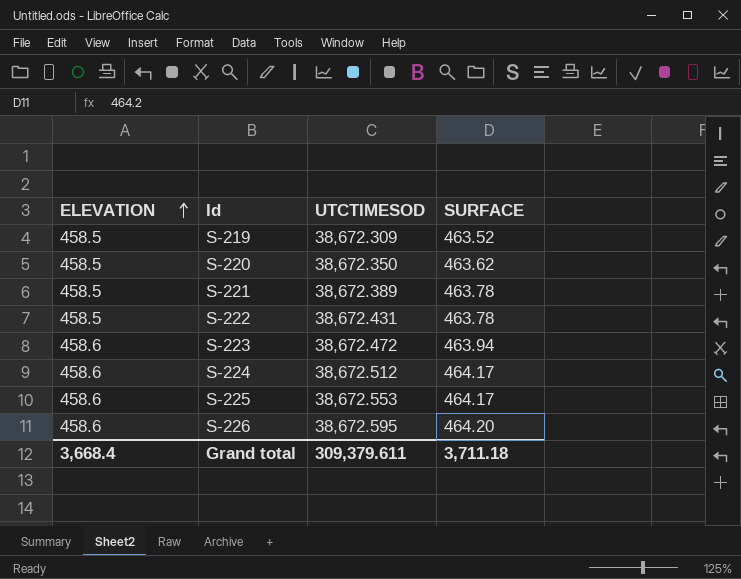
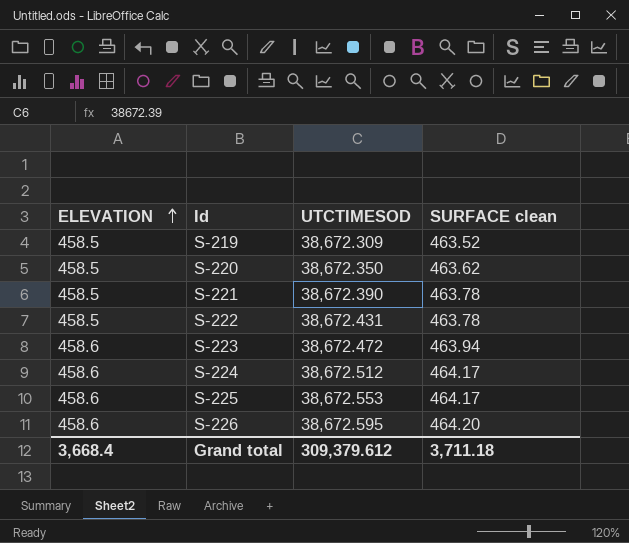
column name: SURFACE -> SURFACE clean
S-221 | UTCTIMESOD: 38,672.389 -> 38,672.390
Grand total | UTCTIMESOD: 309,379.611 -> 309,379.612

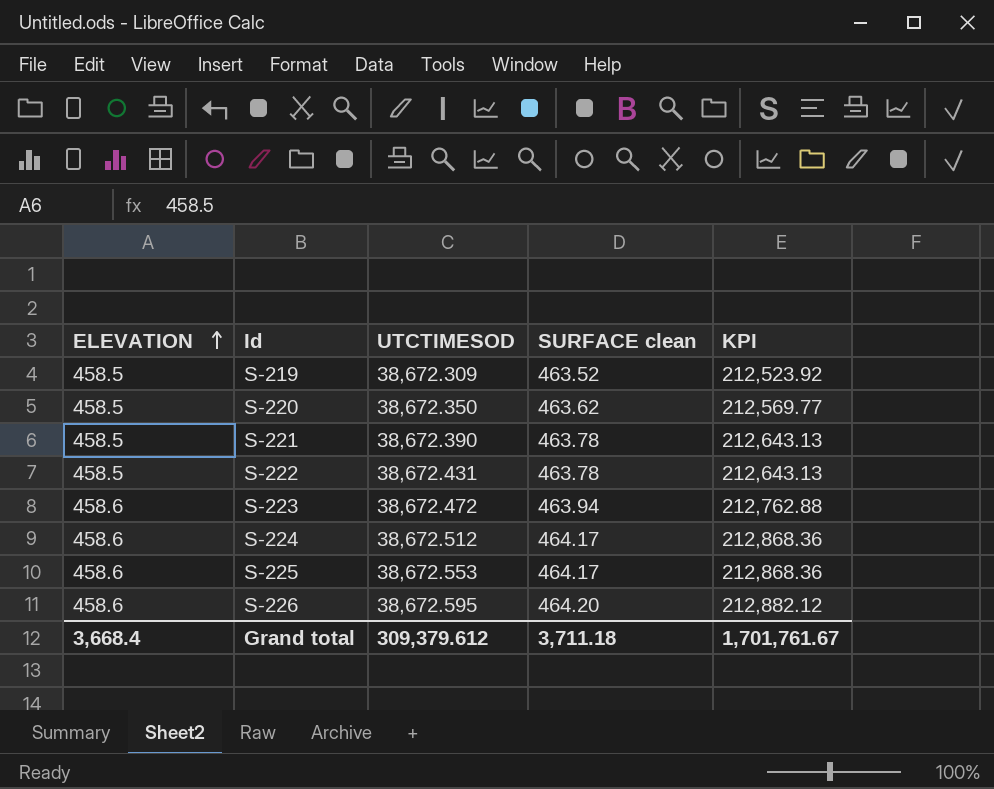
column KPI | formula: none -> [ELEVATION] * [SURFACE clean]

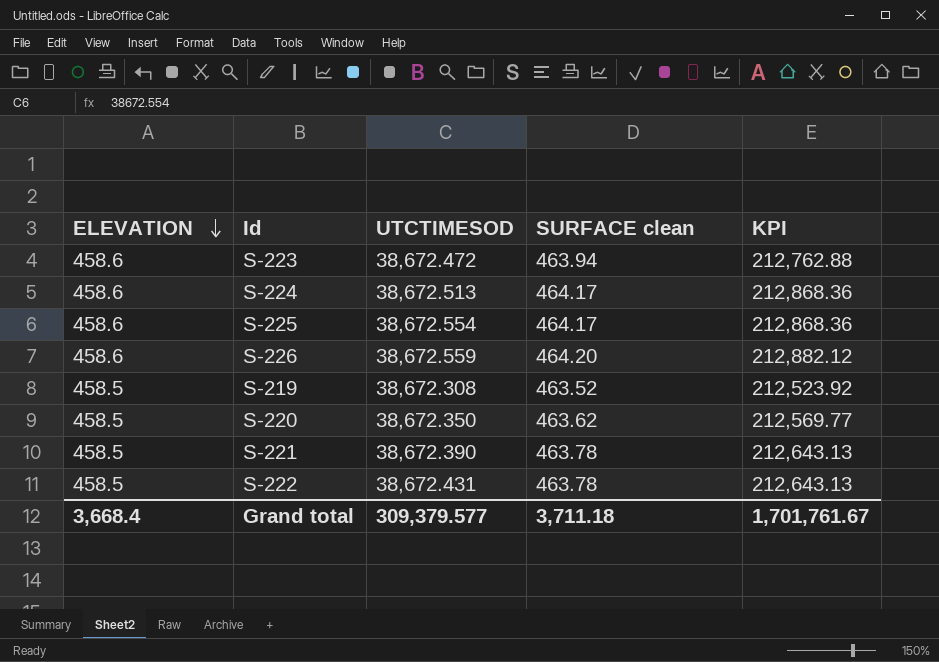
row order: ELEVATION ascending -> ELEVATION descending
S-224 | UTCTIMESOD: 38,672.512 -> 38,672.513
S-225 | UTCTIMESOD: 38,672.553 -> 38,672.554
S-226 | UTCTIMESOD: 38,672.595 -> 38,672.559
S-219 | UTCTIMESOD: 38,672.309 -> 38,672.308
Grand total | UTCTIMESOD: 309,379.612 -> 309,379.577

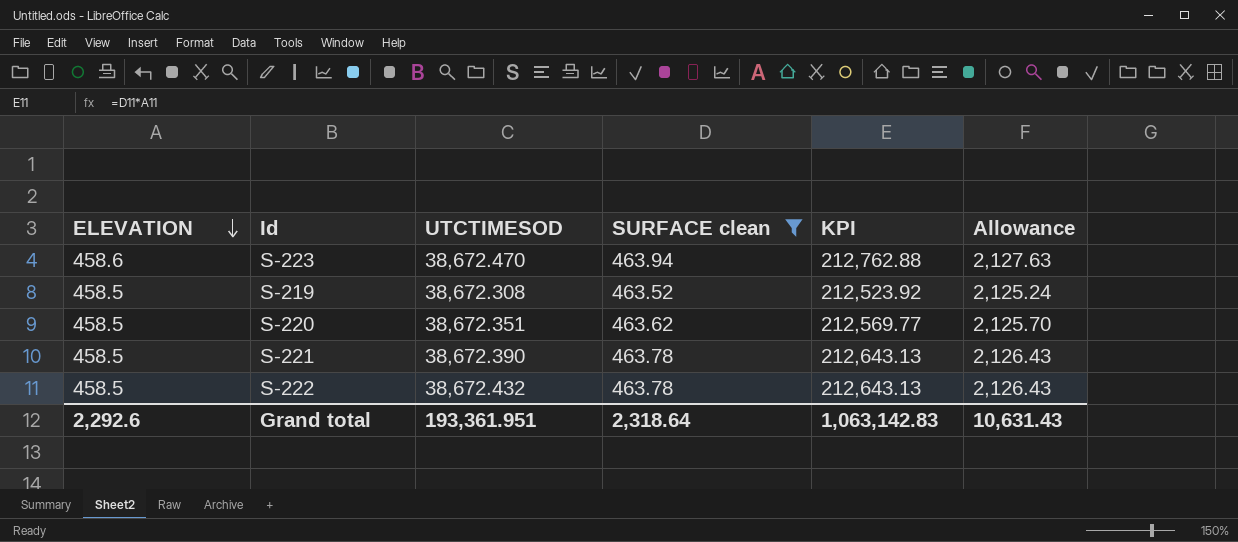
filter: none -> SURFACE clean <= 463.94
column Allowance | formula: none -> [KPI] * 0.01
S-223 | UTCTIMESOD: 38,672.472 -> 38,672.470
S-220 | UTCTIMESOD: 38,672.350 -> 38,672.351
S-222 | UTCTIMESOD: 38,672.431 -> 38,672.432
Grand total | ELEVATION: 3,668.4 -> 2,292.6
Grand total | UTCTIMESOD: 309,379.577 -> 193,361.951
Grand total | SURFACE clean: 3,711.18 -> 2,318.64
Grand total | KPI: 1,701,761.67 -> 1,063,142.83

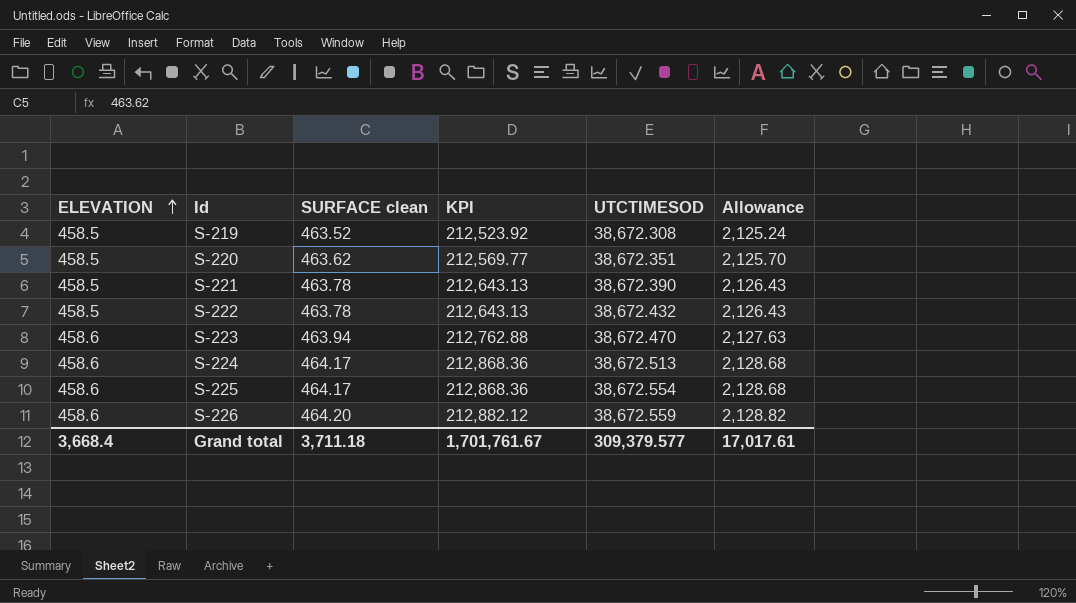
filter: SURFACE clean <= 463.94 -> none
row order: ELEVATION descending -> ELEVATION ascending
column UTCTIMESOD | position: 3 -> 5
Grand total | ELEVATION: 2,292.6 -> 3,668.4
Grand total | SURFACE clean: 2,318.64 -> 3,711.18
Grand total | KPI: 1,063,142.83 -> 1,701,761.67
Grand total | UTCTIMESOD: 193,361.951 -> 309,379.577
Grand total | Allowance: 10,631.43 -> 17,017.61

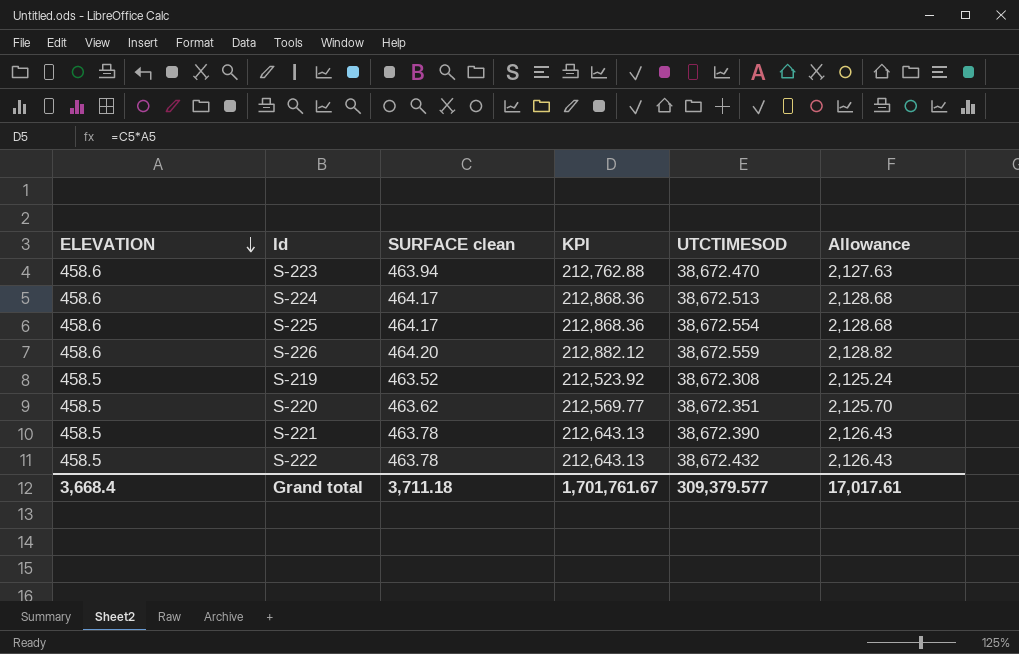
row order: ELEVATION ascending -> ELEVATION descending

